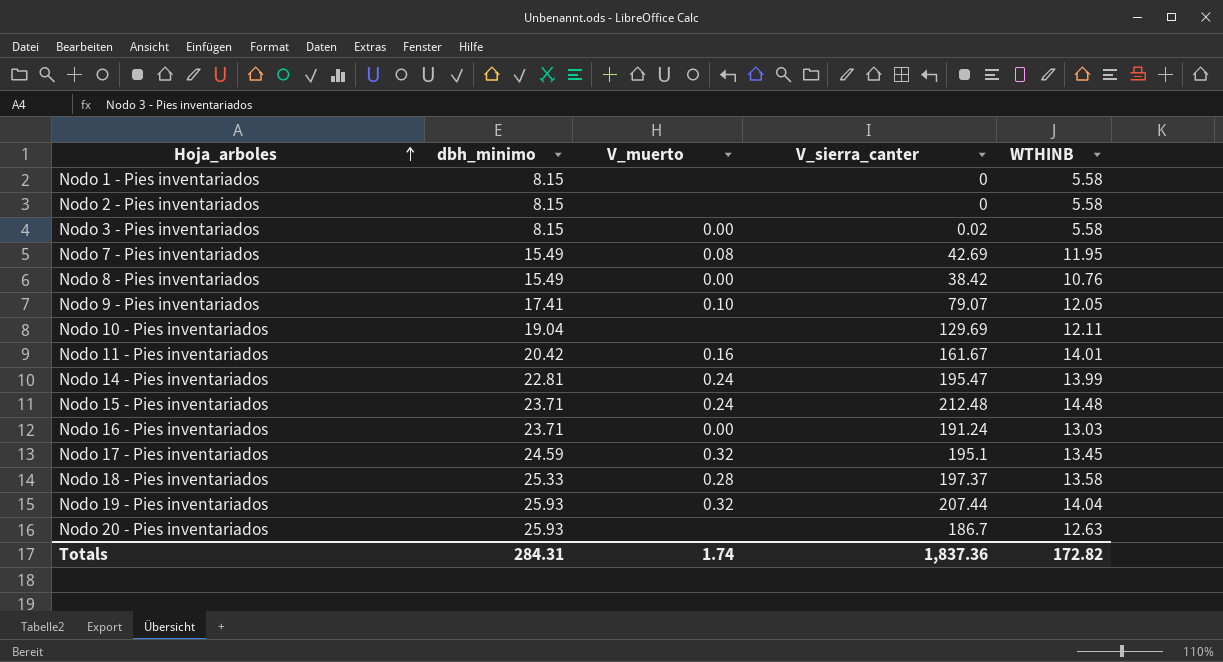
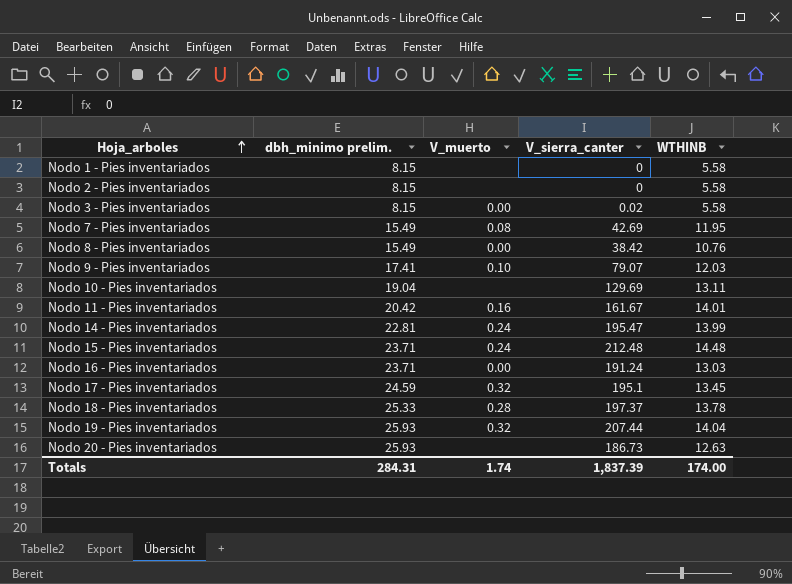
column name: dbh_minimo -> dbh_minimo prelim.
Nodo 9 - Pies inventariados | WTHINB: 12.05 -> 12.03
Nodo 10 - Pies inventariados | WTHINB: 12.11 -> 13.11
Nodo 18 - Pies inventariados | WTHINB: 13.58 -> 13.78
Nodo 20 - Pies inventariados | V_sierra_canter: 186.7 -> 186.73
Totals | V_sierra_canter: 1,837.36 -> 1,837.39
Totals | WTHINB: 172.82 -> 174.00

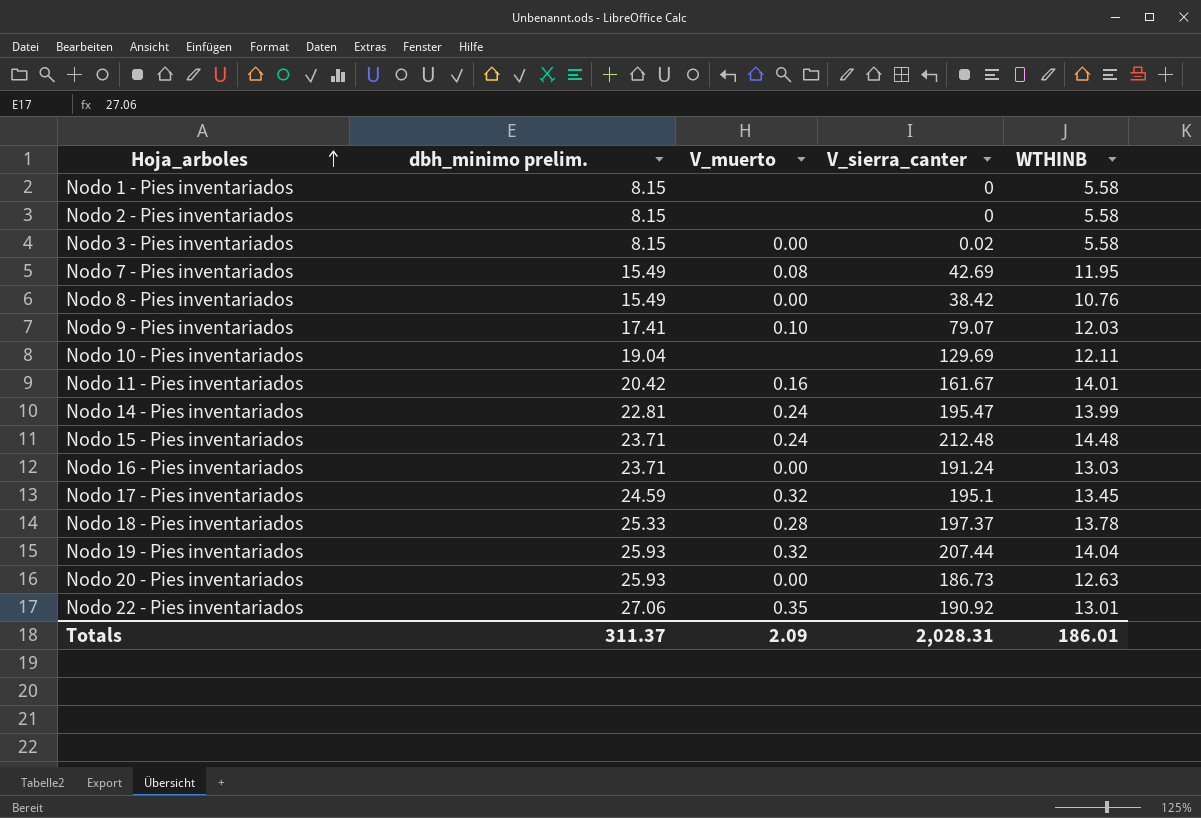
Nodo 10 - Pies inventariados | WTHINB: 13.11 -> 12.11
Nodo 20 - Pies inventariados | V_muerto: none -> 0.00
row Nodo 22 - Pies inventariados: none -> 27.06 | 0.35 | 190.92 | 13.01
Totals | dbh_minimo prelim.: 284.31 -> 311.37
Totals | V_muerto: 1.74 -> 2.09
Totals | V_sierra_canter: 1,837.39 -> 2,028.31
Totals | WTHINB: 174.00 -> 186.01

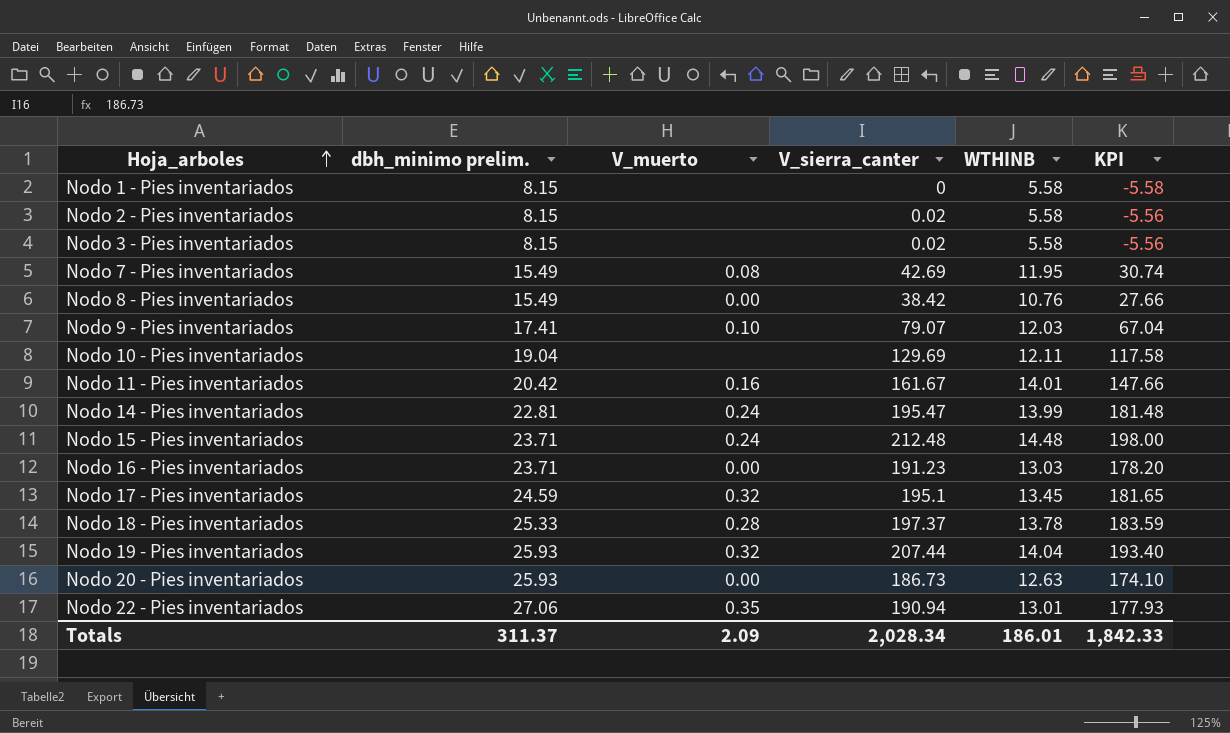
column KPI | formula: none -> [V_sierra_canter] - [WTHINB]
Nodo 2 - Pies inventariados | V_sierra_canter: 0 -> 0.02
Nodo 3 - Pies inventariados | V_muerto: 0.00 -> none
Nodo 16 - Pies inventariados | V_sierra_canter: 191.24 -> 191.23
Nodo 22 - Pies inventariados | V_sierra_canter: 190.92 -> 190.94
Totals | V_sierra_canter: 2,028.31 -> 2,028.34

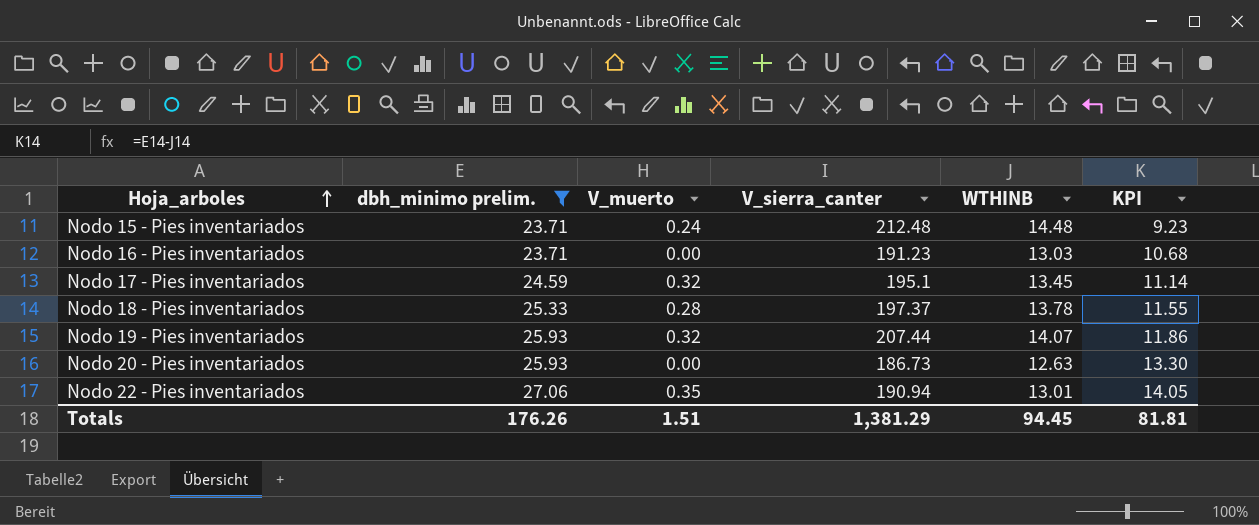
filter: none -> dbh_minimo prelim. >= 23.71
column KPI | formula: [V_sierra_canter] - [WTHINB] -> [dbh_minimo prelim.] - [WTHINB]
Nodo 19 - Pies inventariados | WTHINB: 14.04 -> 14.07
Totals | dbh_minimo prelim.: 311.37 -> 176.26
Totals | V_muerto: 2.09 -> 1.51
Totals | V_sierra_canter: 2,028.34 -> 1,381.29
Totals | WTHINB: 186.01 -> 94.45
Totals | KPI: 1,842.33 -> 81.81

